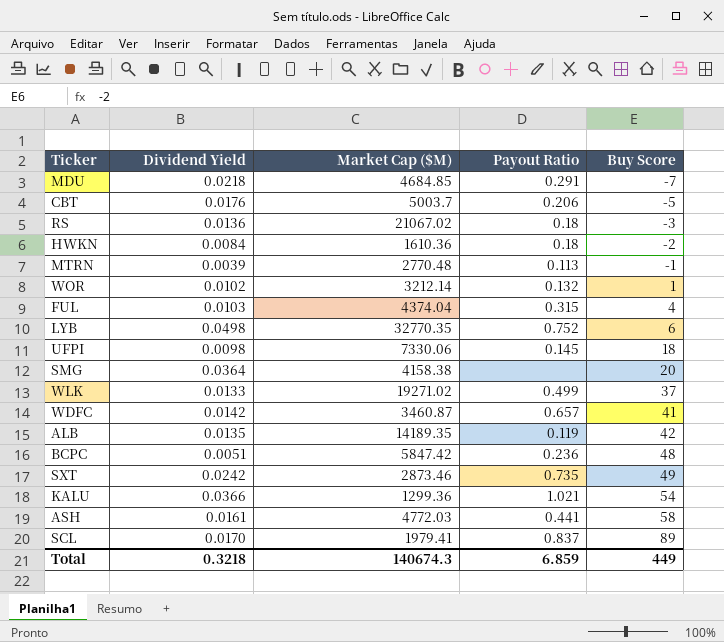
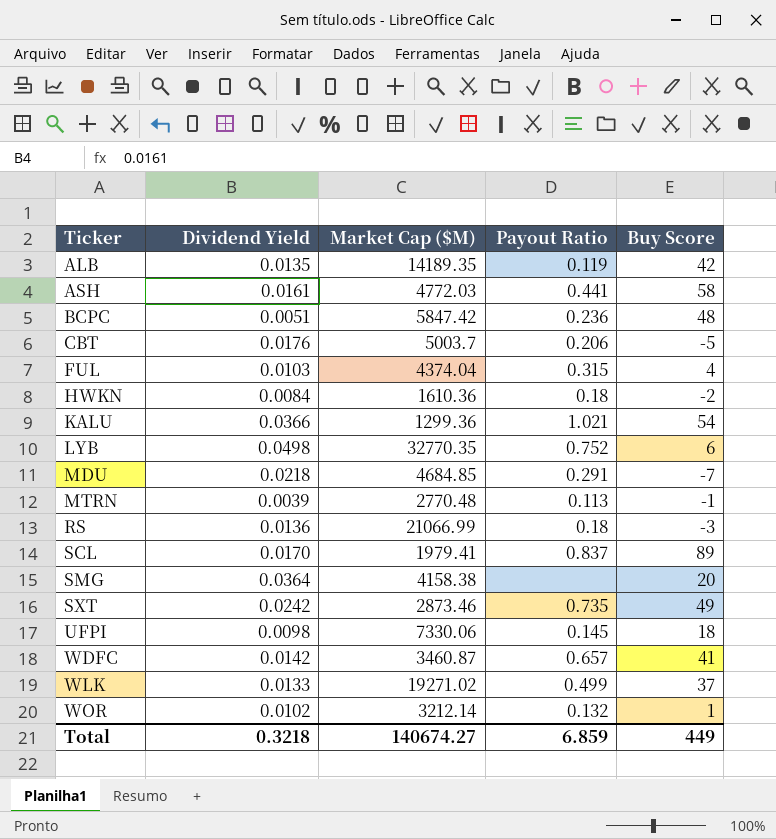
row order: Buy Score ascending -> Ticker ascending
RS | Market Cap ($M): 21067.02 -> 21066.99
Total | Market Cap ($M): 140674.3 -> 140674.27

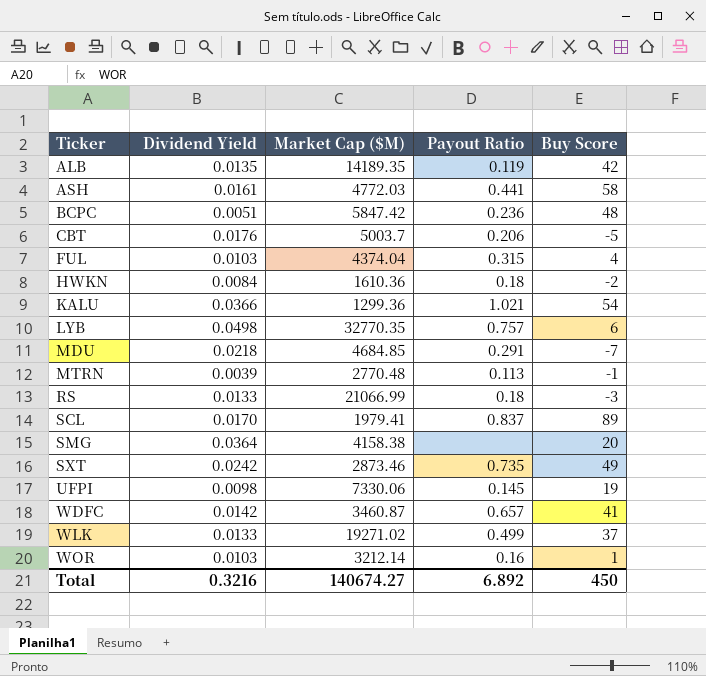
LYB | Payout Ratio: 0.752 -> 0.757
RS | Dividend Yield: 0.0136 -> 0.0133
UFPI | Buy Score: 18 -> 19
WOR | Dividend Yield: 0.0102 -> 0.0103
WOR | Payout Ratio: 0.132 -> 0.16
Total | Dividend Yield: 0.3218 -> 0.3216
Total | Payout Ratio: 6.859 -> 6.892
Total | Buy Score: 449 -> 450

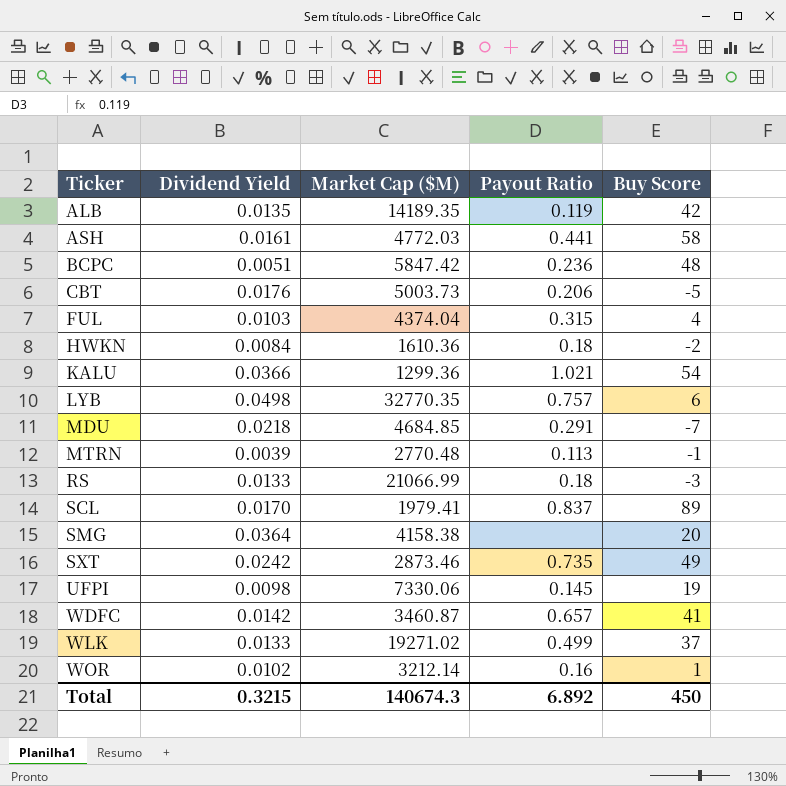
CBT | Market Cap ($M): 5003.7 -> 5003.73
WOR | Dividend Yield: 0.0103 -> 0.0102
Total | Dividend Yield: 0.3216 -> 0.3215
Total | Market Cap ($M): 140674.27 -> 140674.3

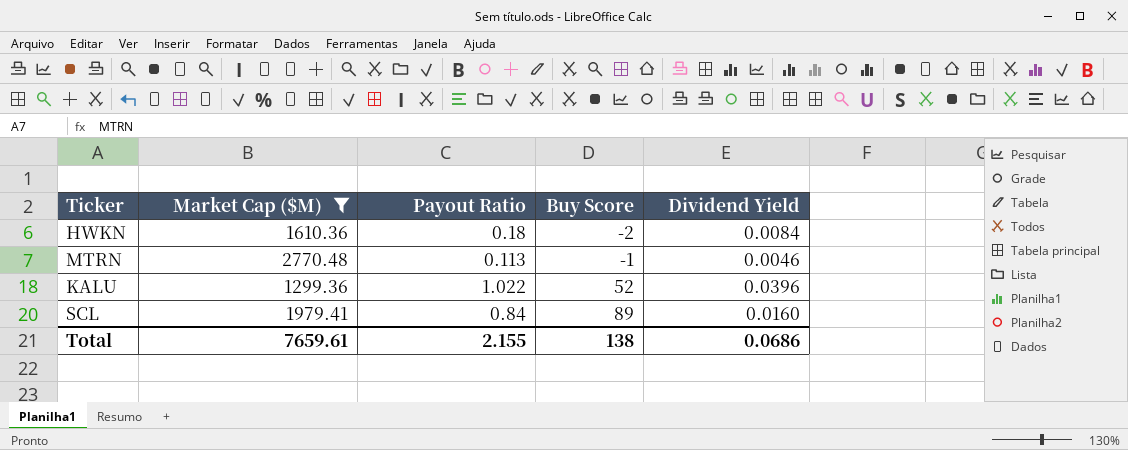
filter: none -> Market Cap ($M) <= 2770.48
row order: Ticker ascending -> Buy Score ascending
column Dividend Yield | position: 2 -> 5
MTRN | Dividend Yield: 0.0039 -> 0.0046
KALU | Payout Ratio: 1.021 -> 1.022
KALU | Buy Score: 54 -> 52
KALU | Dividend Yield: 0.0366 -> 0.0396
SCL | Payout Ratio: 0.837 -> 0.84
SCL | Dividend Yield: 0.0170 -> 0.0160
Total | Market Cap ($M): 140674.3 -> 7659.61
Total | Payout Ratio: 6.892 -> 2.155
Total | Buy Score: 450 -> 138
Total | Dividend Yield: 0.3215 -> 0.0686

